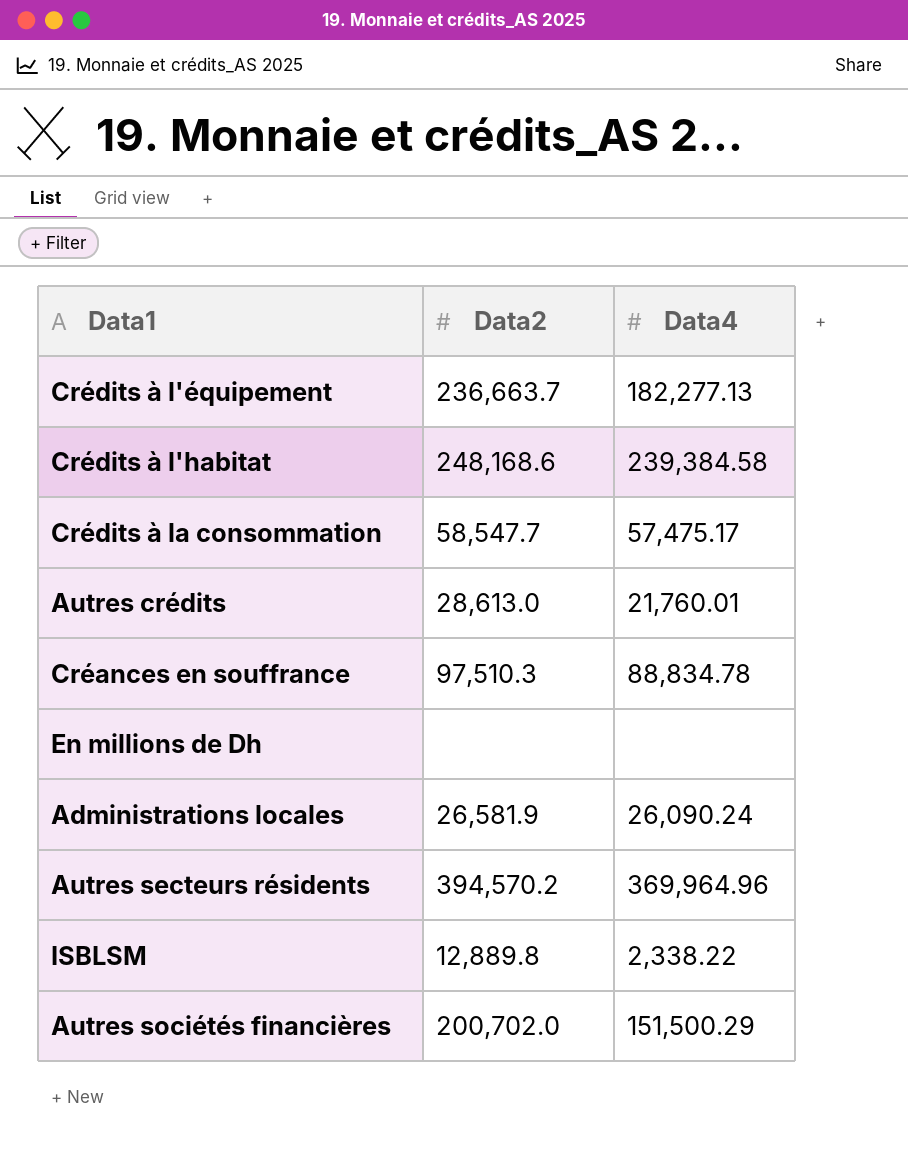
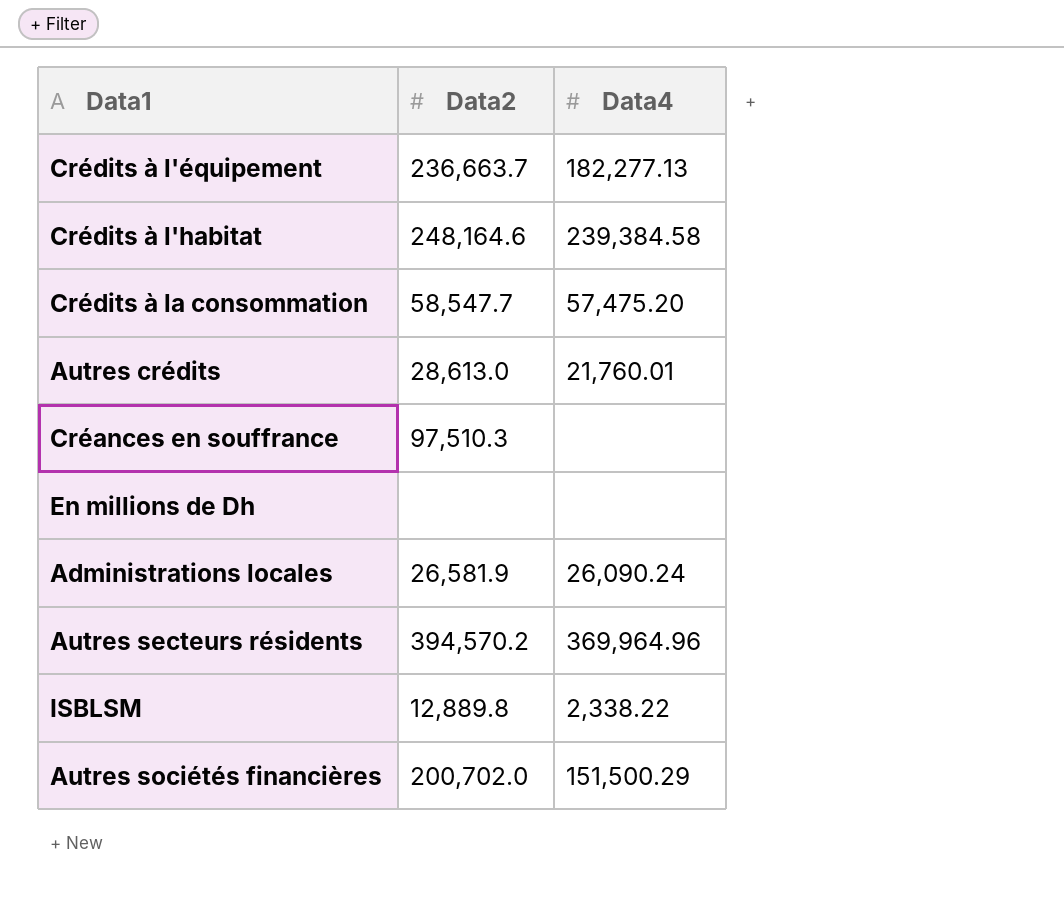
Crédits à l'habitat | Data2: 248,168.6 -> 248,164.6
Crédits à la consommation | Data4: 57,475.17 -> 57,475.20
Créances en souffrance | Data4: 88,834.78 -> none

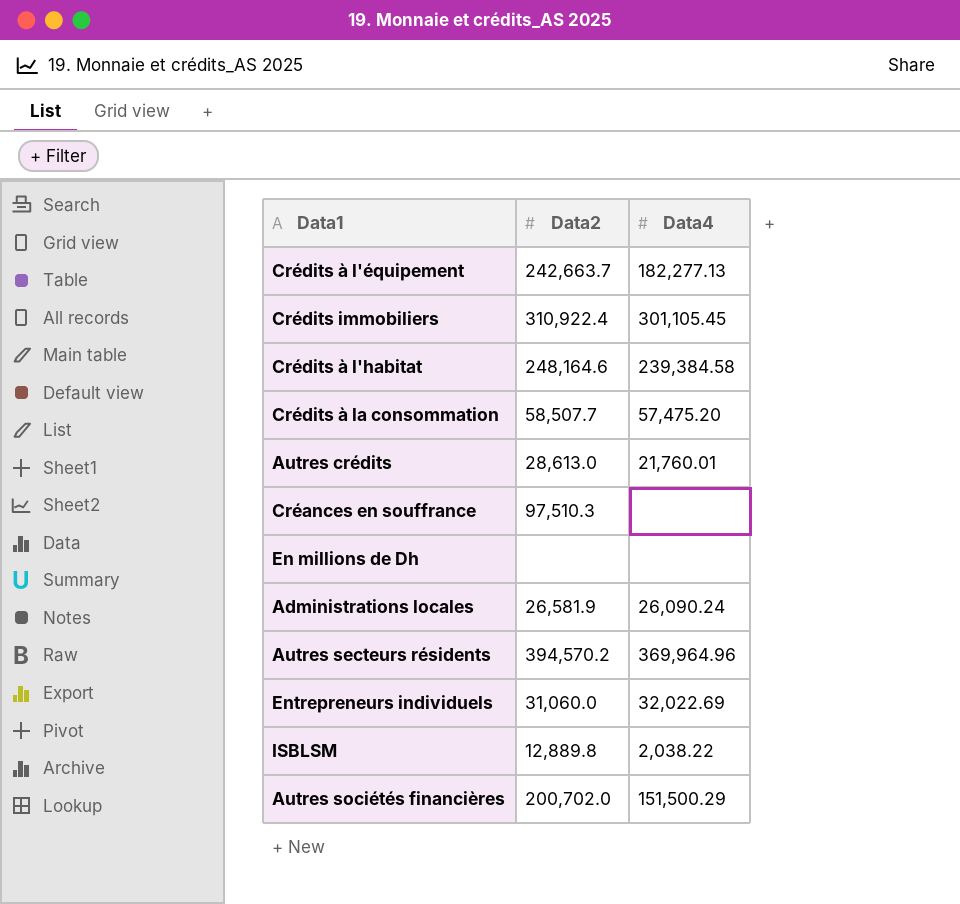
Crédits à l'équipement | Data2: 236,663.7 -> 242,663.7
row Crédits immobiliers: none -> 310,922.4 | 301,105.45
Crédits à la consommation | Data2: 58,547.7 -> 58,507.7
row Entrepreneurs individuels: none -> 31,060.0 | 32,022.69
ISBLSM | Data4: 2,338.22 -> 2,038.22

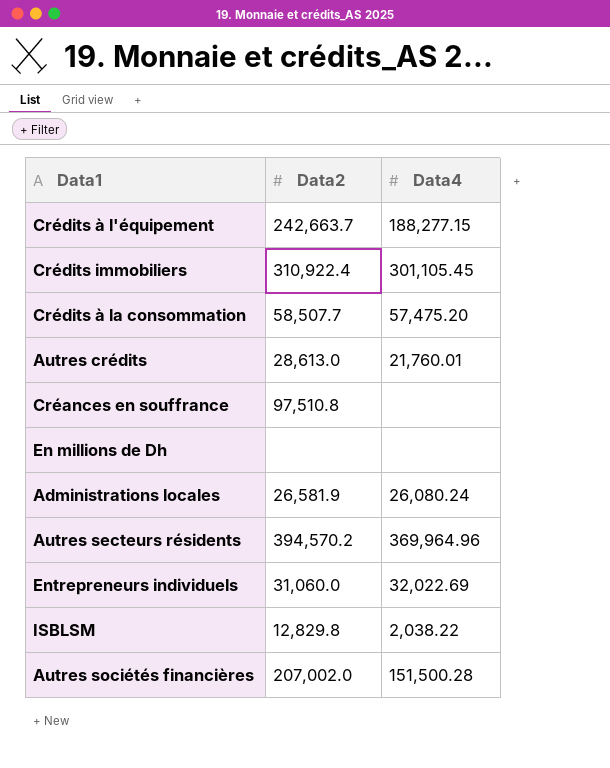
row Crédits à l'habitat: 248,164.6 | 239,384.58 -> none
Crédits à l'équipement | Data4: 182,277.13 -> 188,277.15
Créances en souffrance | Data2: 97,510.3 -> 97,510.8
Administrations locales | Data4: 26,090.24 -> 26,080.24
ISBLSM | Data2: 12,889.8 -> 12,829.8
Autres sociétés financières | Data2: 200,702.0 -> 207,002.0
Autres sociétés financières | Data4: 151,500.29 -> 151,500.28

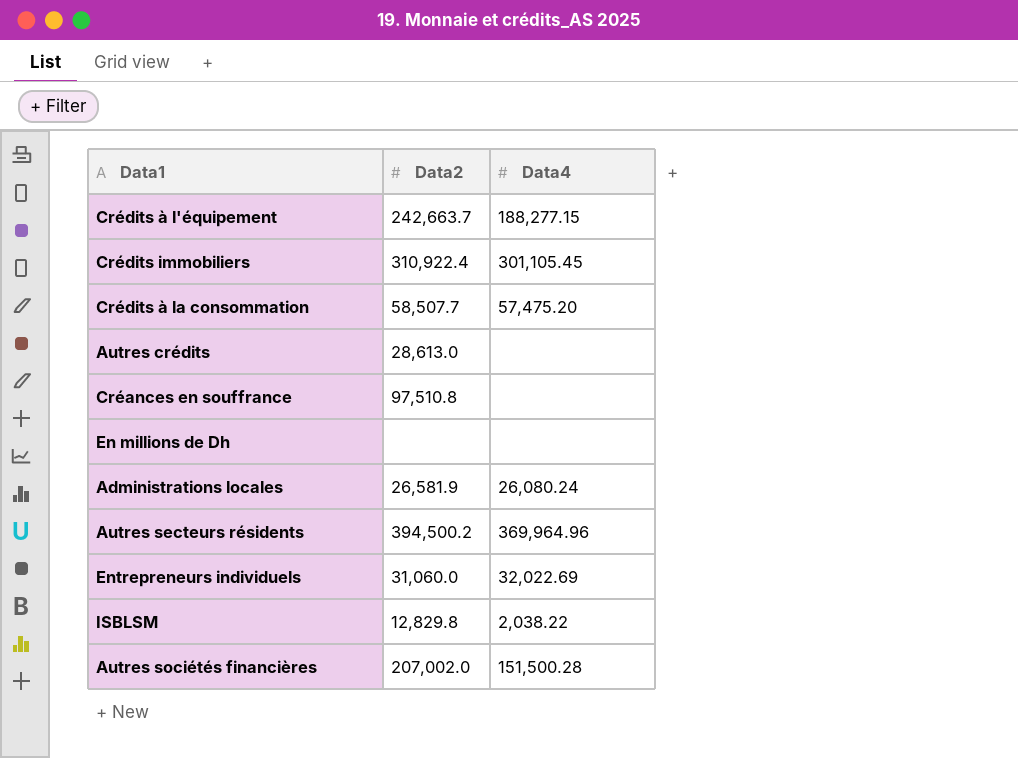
Autres crédits | Data4: 21,760.01 -> none
Autres secteurs résidents | Data2: 394,570.2 -> 394,500.2

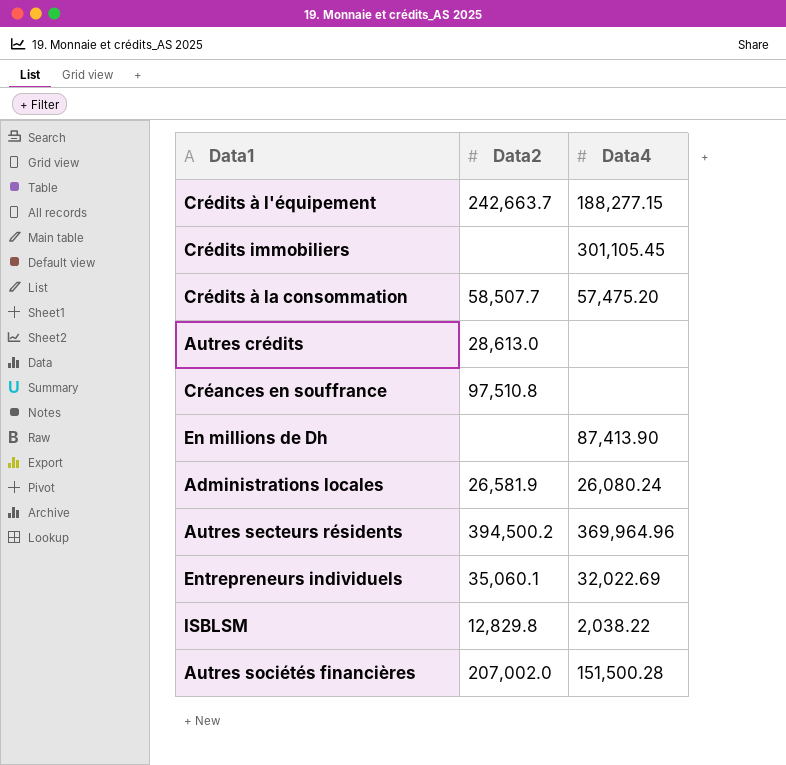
Crédits immobiliers | Data2: 310,922.4 -> none
En millions de Dh | Data4: none -> 87,413.90
Entrepreneurs individuels | Data2: 31,060.0 -> 35,060.1

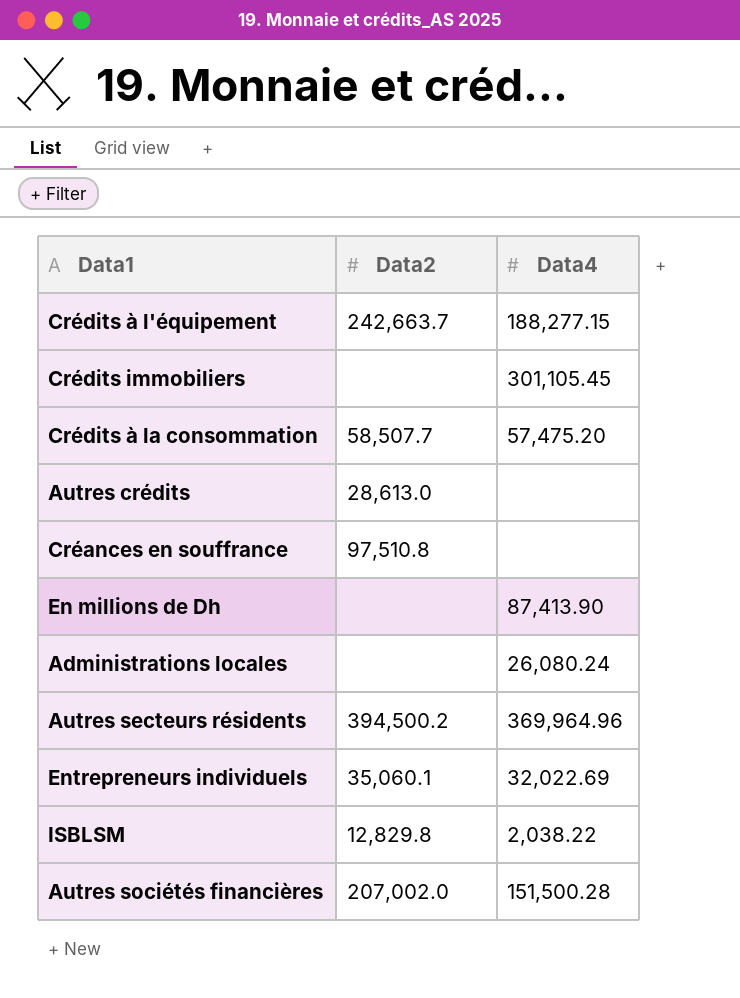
Administrations locales | Data2: 26,581.9 -> none

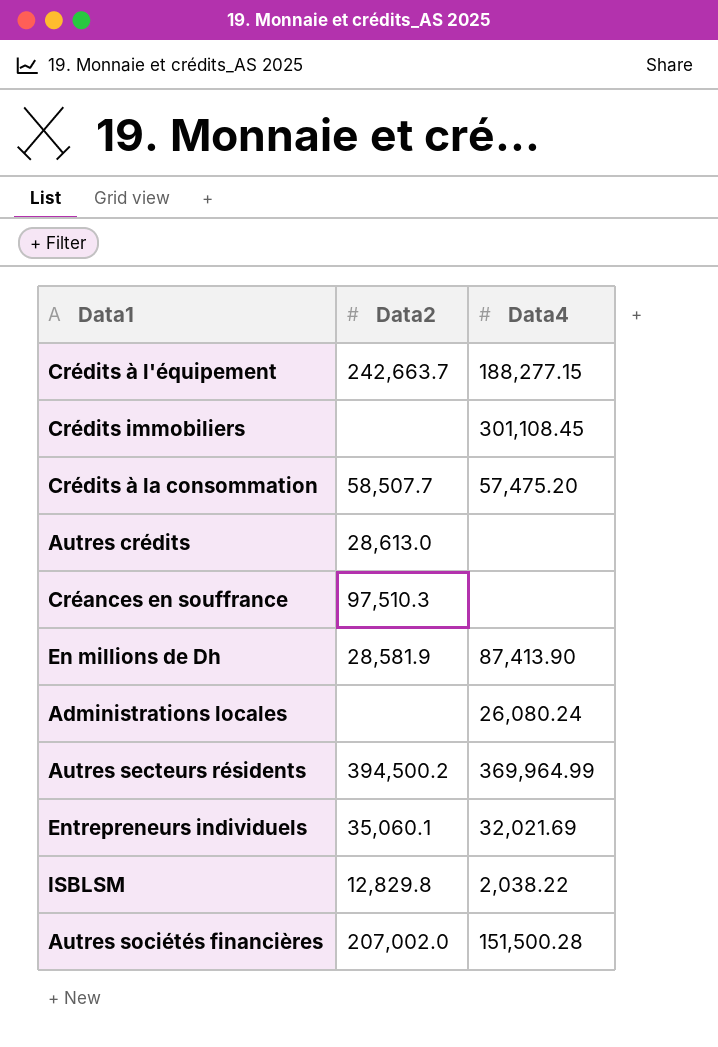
Crédits immobiliers | Data4: 301,105.45 -> 301,108.45
Créances en souffrance | Data2: 97,510.8 -> 97,510.3
En millions de Dh | Data2: none -> 28,581.9
Autres secteurs résidents | Data4: 369,964.96 -> 369,964.99
Entrepreneurs individuels | Data4: 32,022.69 -> 32,021.69

